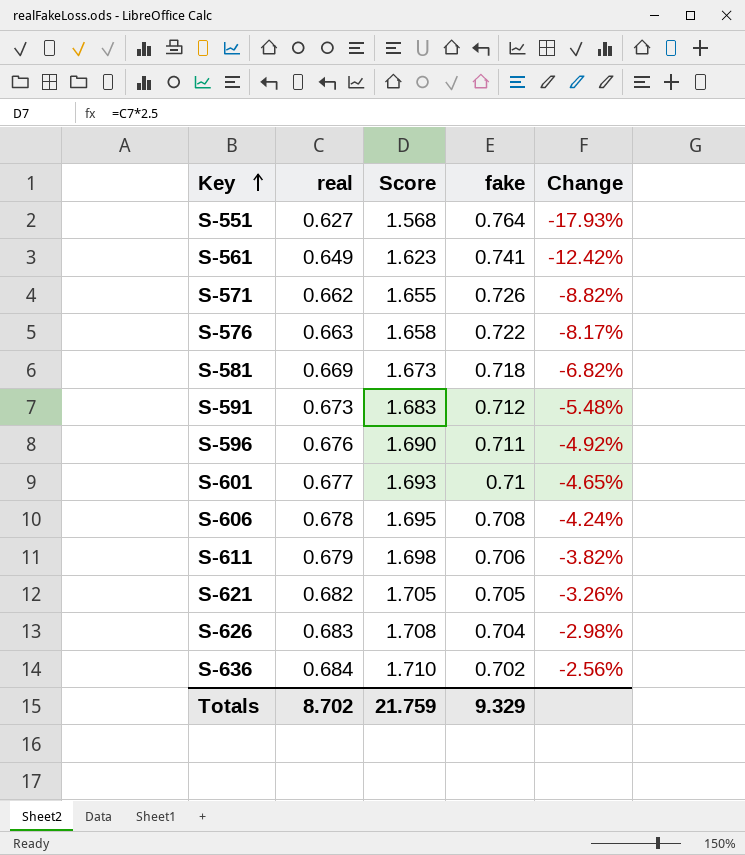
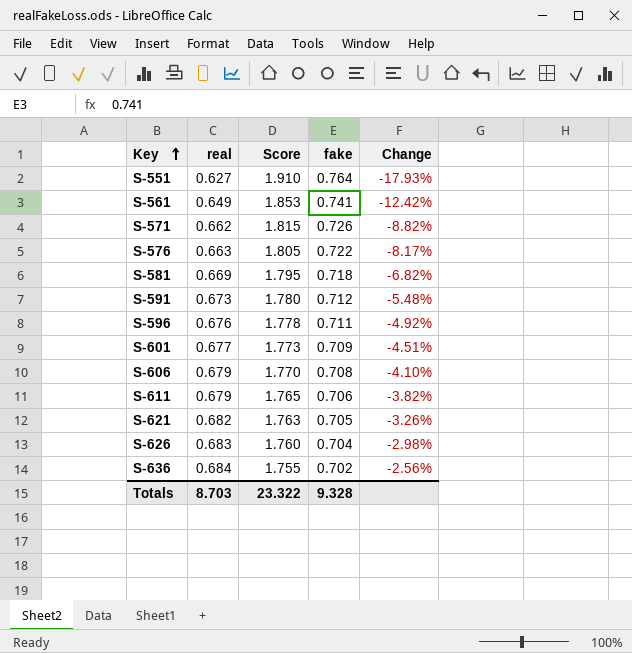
column Score | formula: [real] * 2.5 -> [fake] * 2.5
S-601 | fake: 0.71 -> 0.709
S-601 | Change: -4.65% -> -4.51%
S-606 | real: 0.678 -> 0.679
S-606 | Change: -4.24% -> -4.10%
Totals | real: 8.702 -> 8.703
Totals | Score: 21.759 -> 23.322
Totals | fake: 9.329 -> 9.328

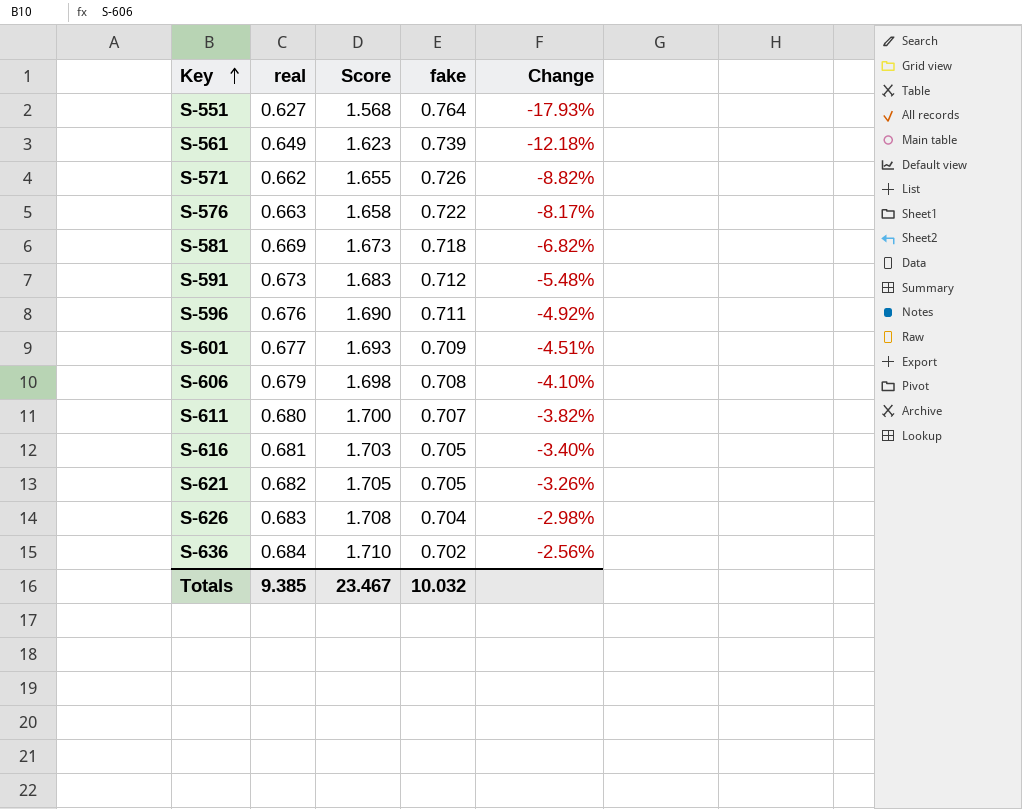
column Score | formula: [fake] * 2.5 -> [real] * 2.5
S-561 | fake: 0.741 -> 0.739
S-561 | Change: -12.42% -> -12.18%
S-611 | real: 0.679 -> 0.680
S-611 | fake: 0.706 -> 0.707
row S-616: none -> 0.681 | 1.703 | 0.705 | -3.40%
Totals | real: 8.703 -> 9.385
Totals | Score: 23.322 -> 23.467
Totals | fake: 9.328 -> 10.032

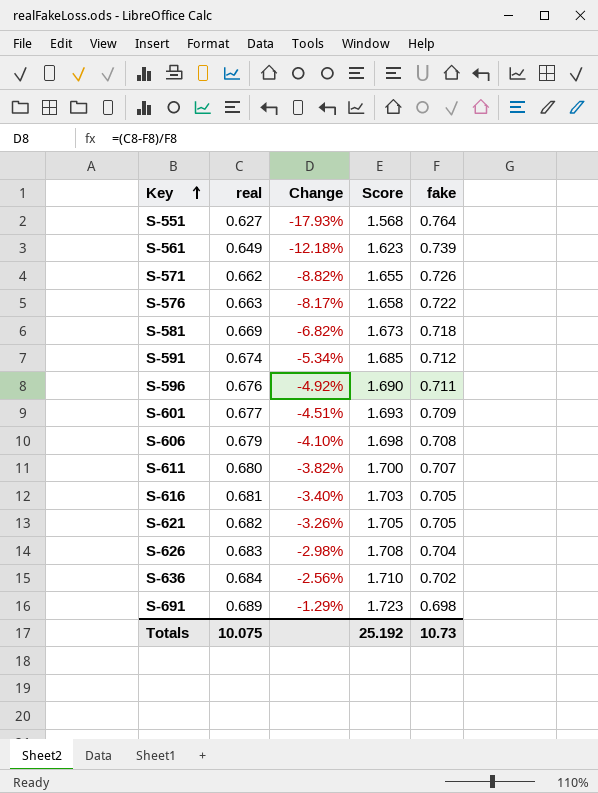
column Change | position: 5 -> 3
S-591 | real: 0.673 -> 0.674
S-591 | Change: -5.48% -> -5.34%
S-591 | Score: 1.683 -> 1.685
row S-691: none -> 0.689 | -1.29% | 1.723 | 0.698
Totals | real: 9.385 -> 10.075
Totals | Score: 23.467 -> 25.192
Totals | fake: 10.032 -> 10.73

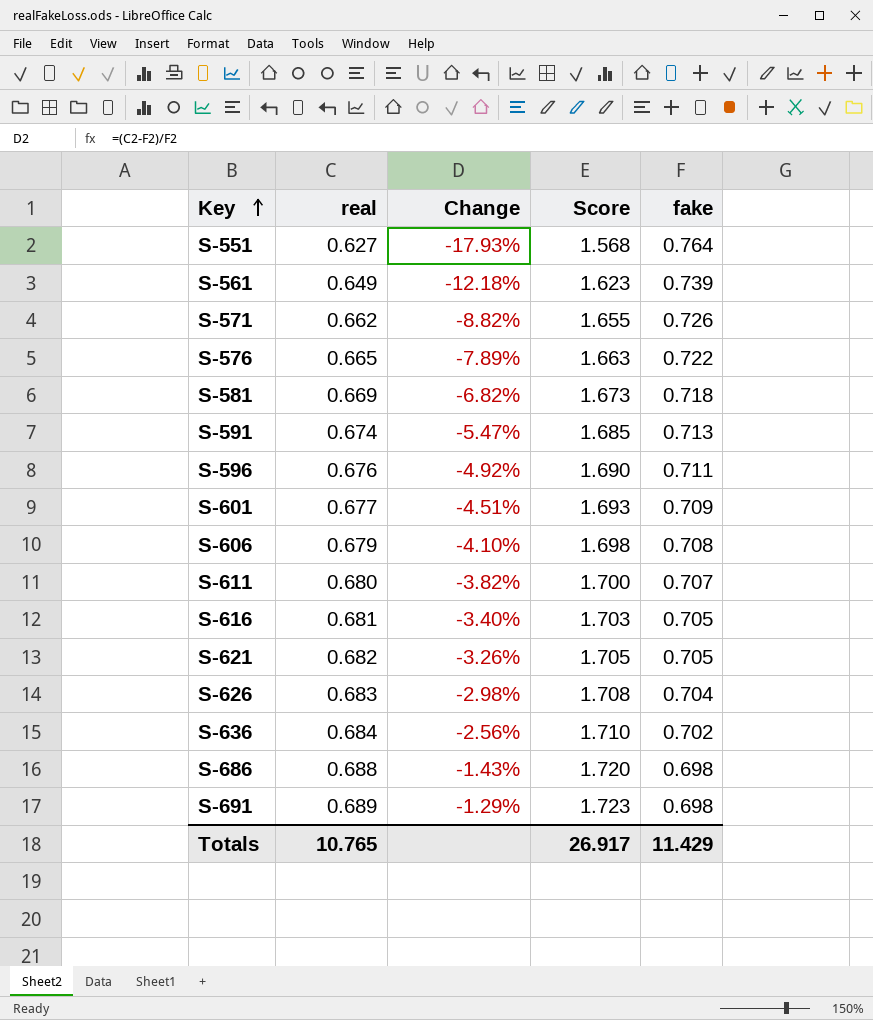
S-576 | real: 0.663 -> 0.665
S-576 | Change: -8.17% -> -7.89%
S-576 | Score: 1.658 -> 1.663
S-591 | Change: -5.34% -> -5.47%
S-591 | fake: 0.712 -> 0.713
row S-686: none -> 0.688 | -1.43% | 1.720 | 0.698
Totals | real: 10.075 -> 10.765
Totals | Score: 25.192 -> 26.917
Totals | fake: 10.73 -> 11.429

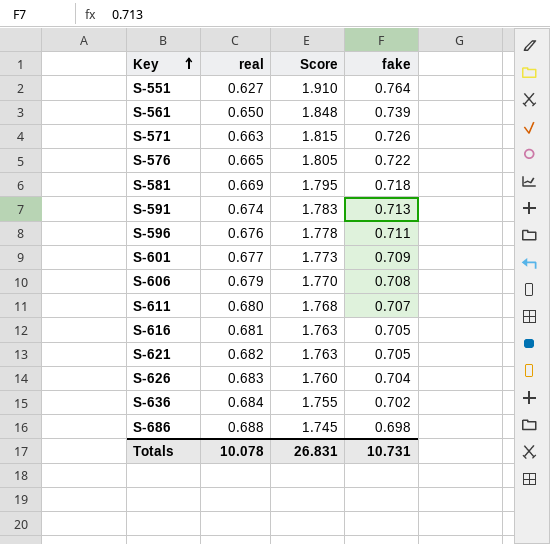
column Change | formula: ([real] - [fake]) / [fake] -> none
column Score | formula: [real] * 2.5 -> [fake] * 2.5
row S-691: 0.689 | -1.29% | 1.723 | 0.698 -> none
S-561 | real: 0.649 -> 0.650
S-571 | real: 0.662 -> 0.663
Totals | real: 10.765 -> 10.078
Totals | Score: 26.917 -> 26.831
Totals | fake: 11.429 -> 10.731

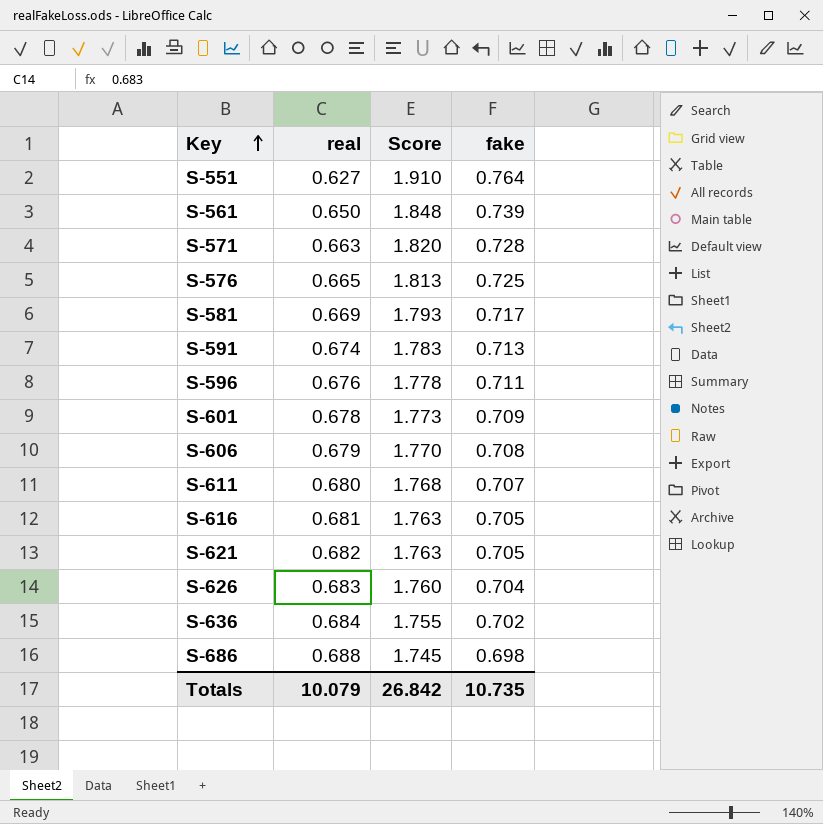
S-571 | Score: 1.815 -> 1.820
S-571 | fake: 0.726 -> 0.728
S-576 | Score: 1.805 -> 1.813
S-576 | fake: 0.722 -> 0.725
S-581 | Score: 1.795 -> 1.793
S-581 | fake: 0.718 -> 0.717
S-601 | real: 0.677 -> 0.678
Totals | real: 10.078 -> 10.079
Totals | Score: 26.831 -> 26.842
Totals | fake: 10.731 -> 10.735

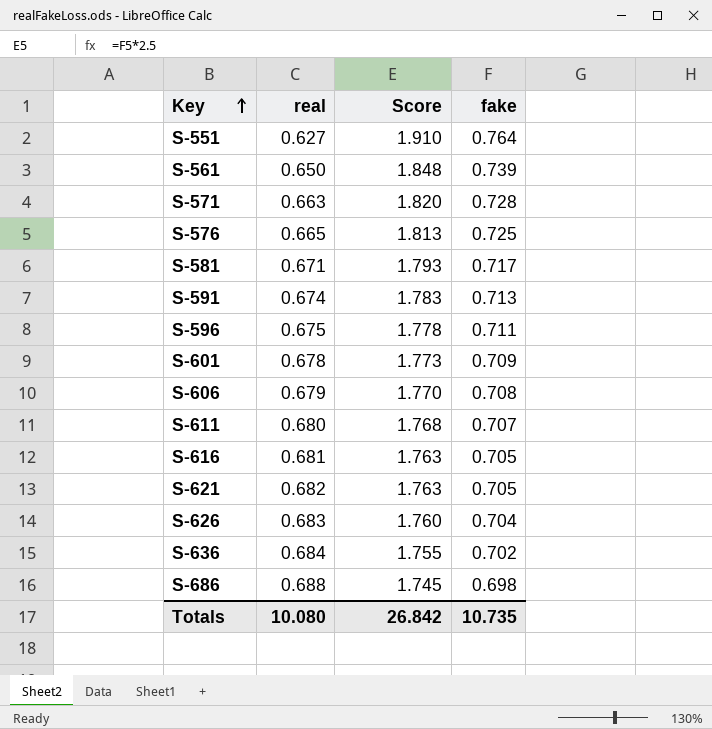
S-581 | real: 0.669 -> 0.671
S-596 | real: 0.676 -> 0.675
Totals | real: 10.079 -> 10.080

